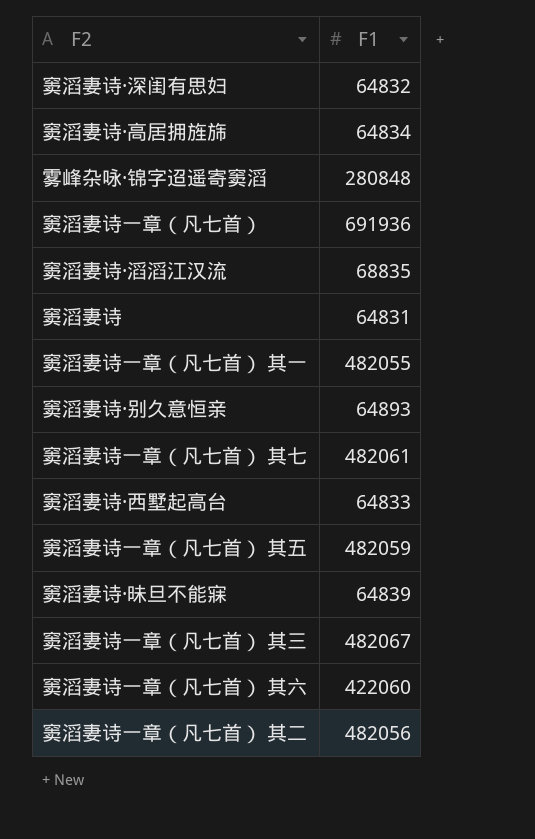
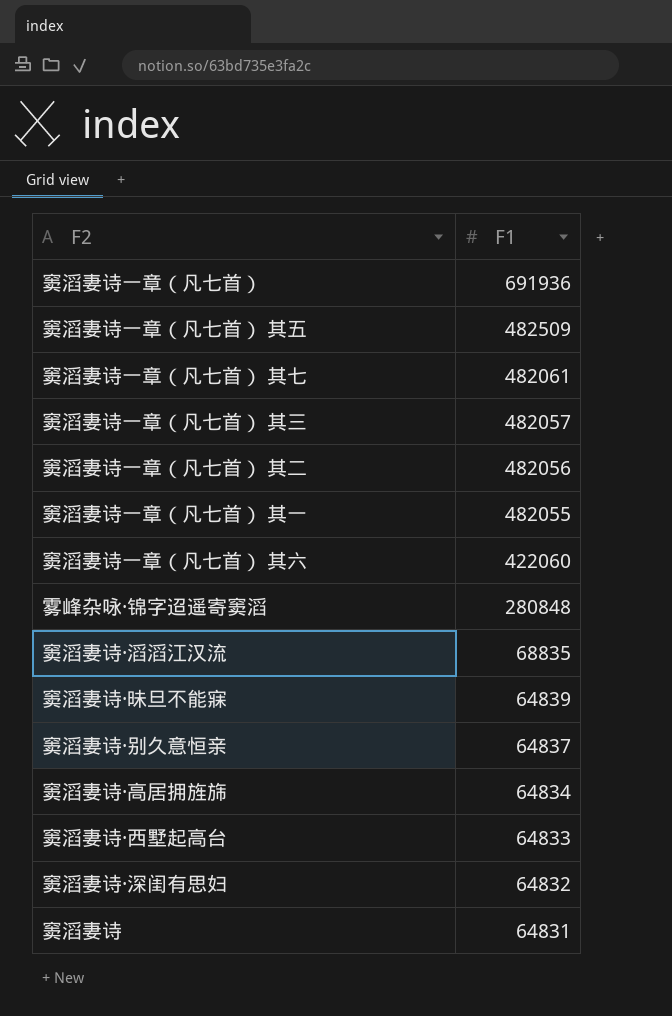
row order: none -> F1 descending
窦滔妻诗一章（凡七首） 其五 | F1: 482059 -> 482509
窦滔妻诗一章（凡七首） 其三 | F1: 482067 -> 482057
窦滔妻诗·别久意恒亲 | F1: 64893 -> 64837

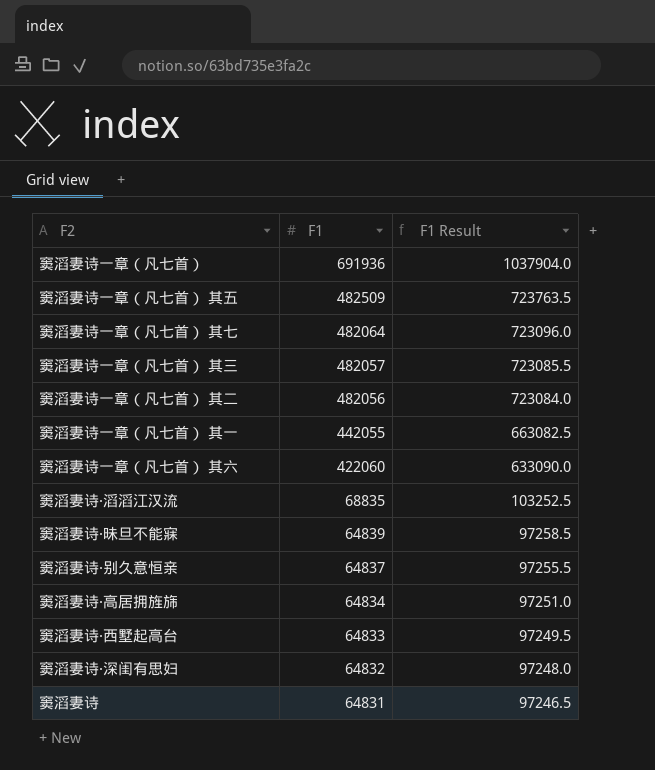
column F1 Result | formula: none -> [F1] * 1.5
row 雾峰杂咏·锦字迢遥寄窦滔: 280848 -> none
窦滔妻诗一章（凡七首） 其七 | F1: 482061 -> 482064
窦滔妻诗一章（凡七首） 其一 | F1: 482055 -> 442055

